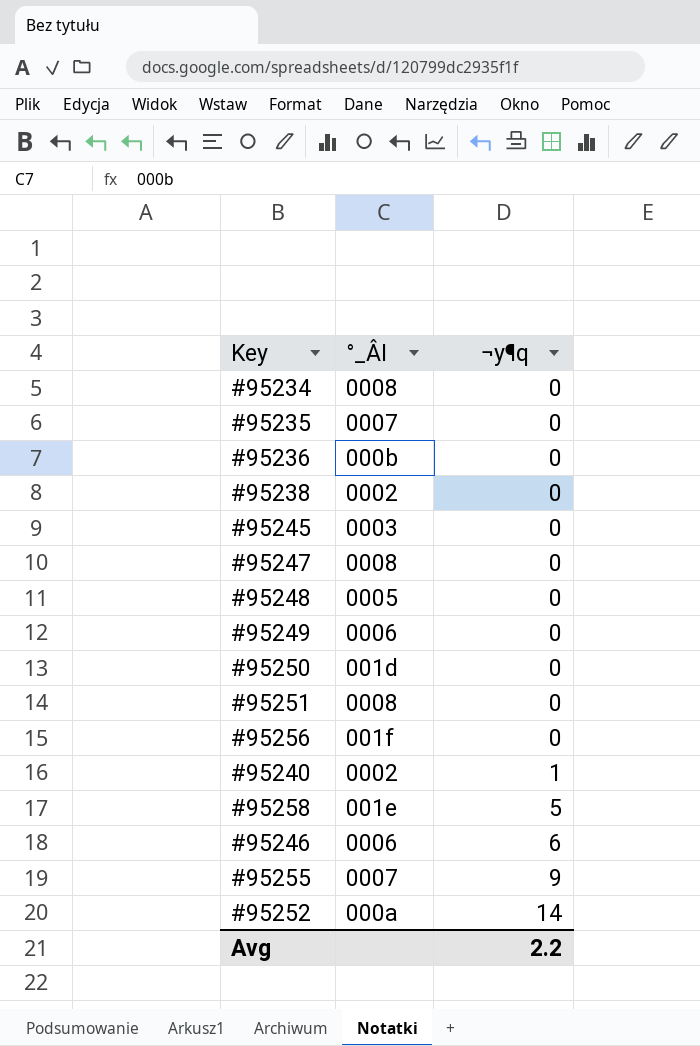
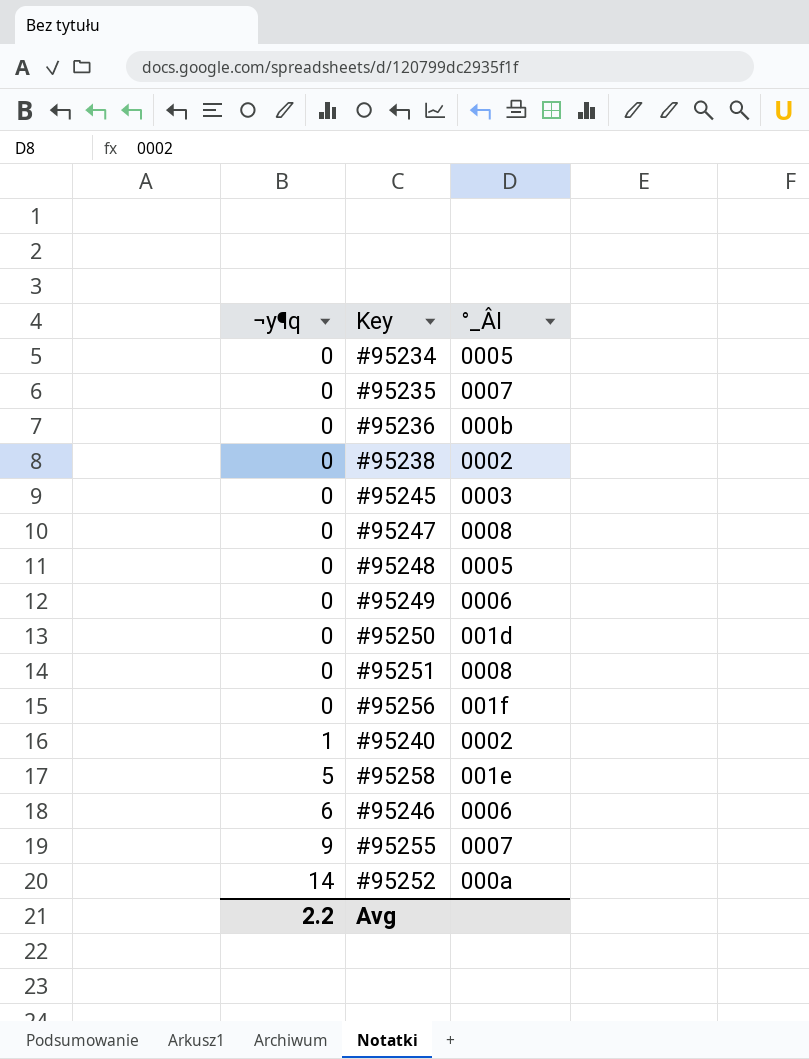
column ¬y¶q | position: 3 -> 1
#95234 | °_ÂI: 0008 -> 0005

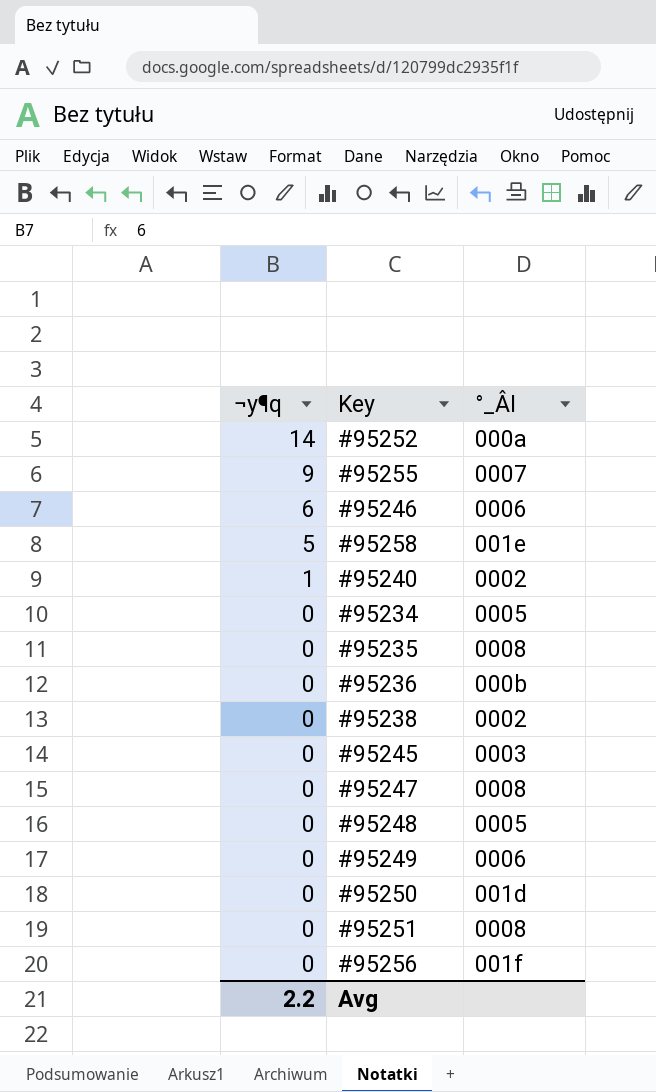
row order: ¬y¶q ascending -> ¬y¶q descending
#95235 | °_ÂI: 0007 -> 0008

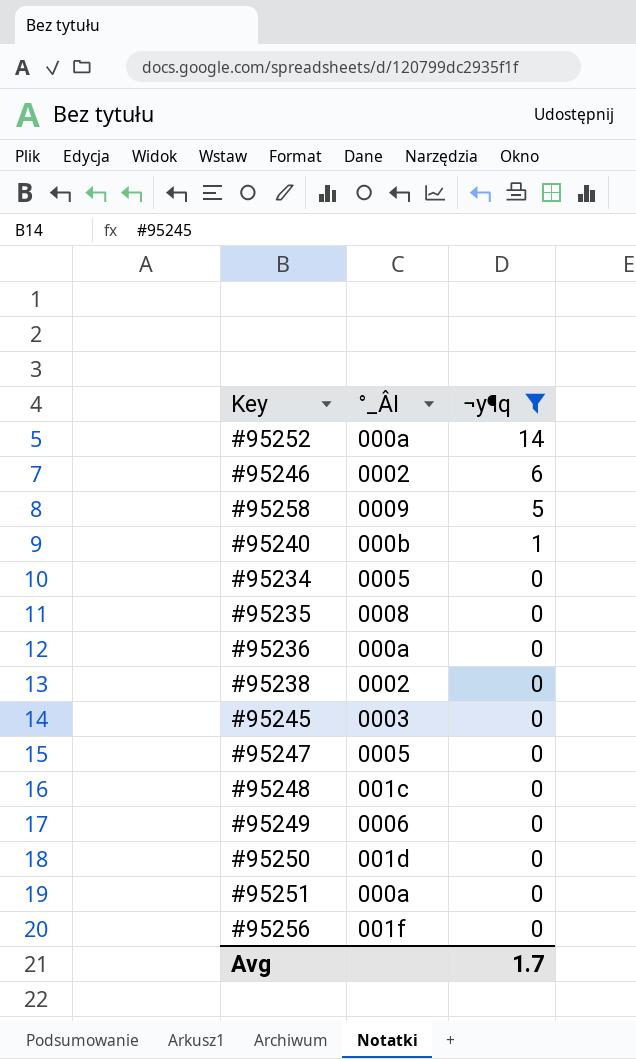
filter: none -> ¬y¶q != 9
column ¬y¶q | position: 1 -> 3
#95246 | °_ÂI: 0006 -> 0002
#95258 | °_ÂI: 001e -> 0009
#95240 | °_ÂI: 0002 -> 000b
#95236 | °_ÂI: 000b -> 000a
#95247 | °_ÂI: 0008 -> 0005
#95248 | °_ÂI: 0005 -> 001c
#95251 | °_ÂI: 0008 -> 000a
Avg | ¬y¶q: 2.2 -> 1.7

